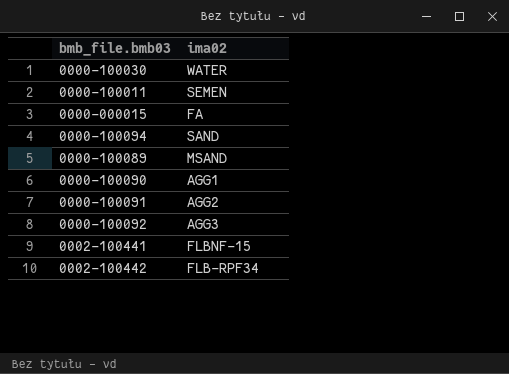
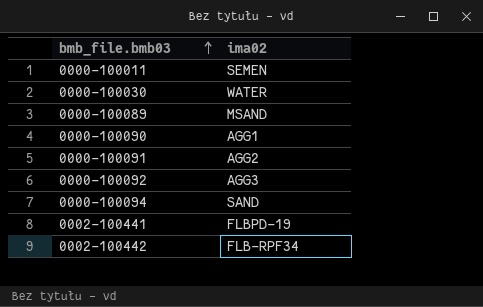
row order: none -> bmb_file.bmb03 ascending
row 0000-000015: FA -> none
0002-100441 | ima02: FLBNF-15 -> FLBPD-19

